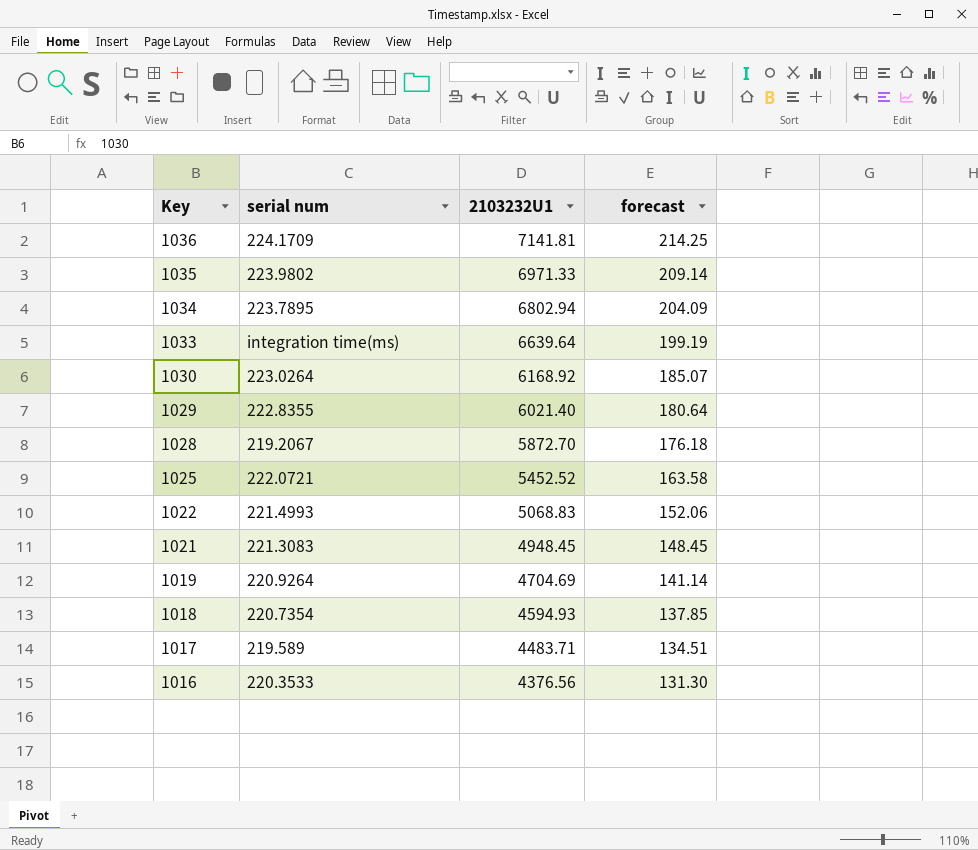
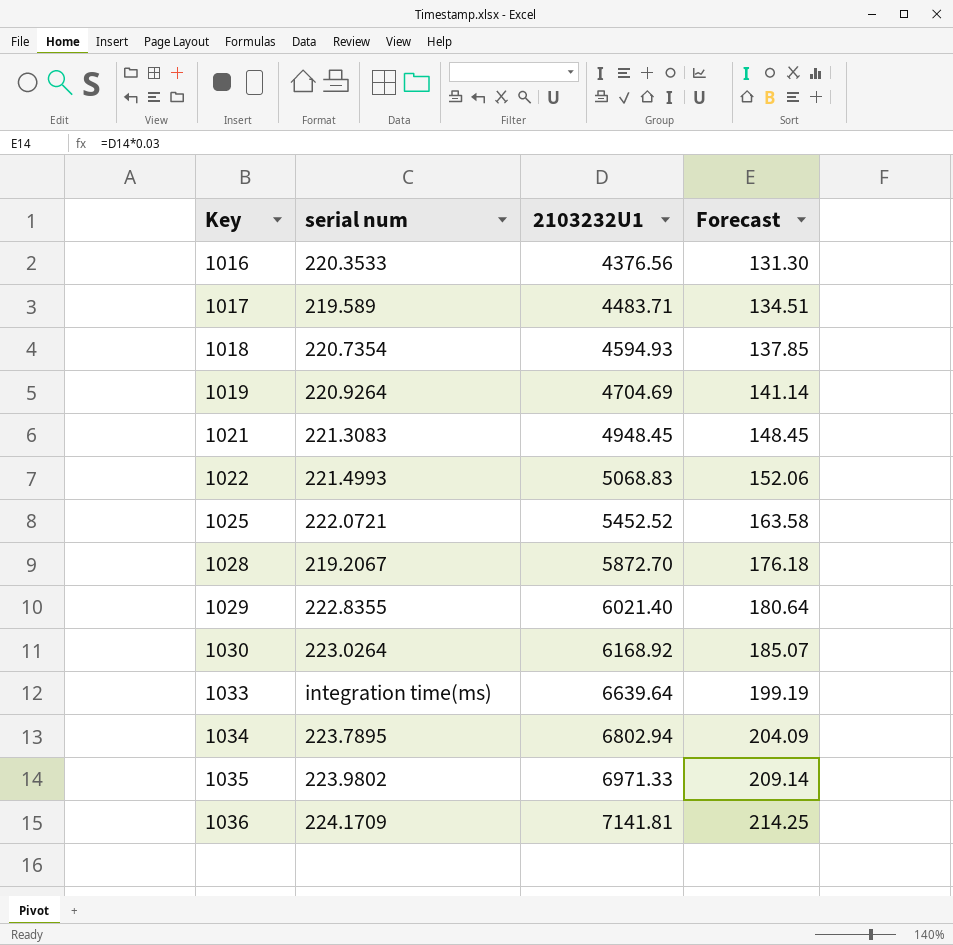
row order: Key descending -> Key ascending
column name: forecast -> Forecast

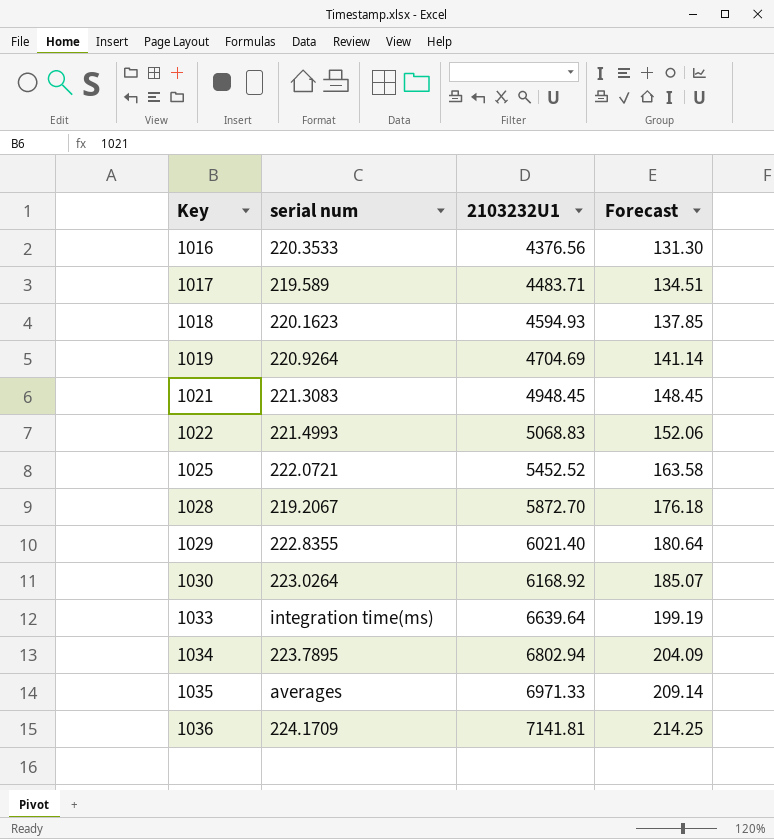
1018 | serial num: 220.7354 -> 220.1623
1035 | serial num: 223.9802 -> averages

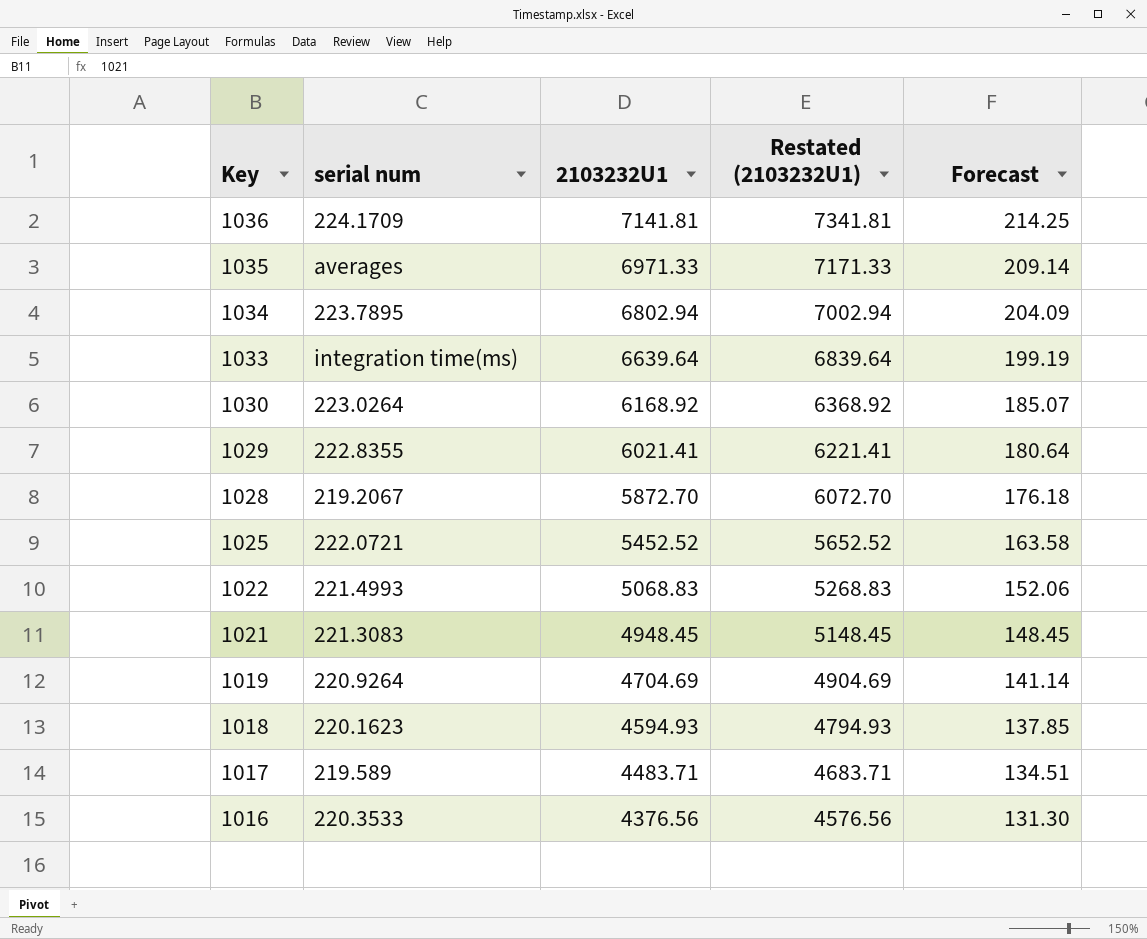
row order: Key ascending -> Key descending
column Restated (2103232U1) | formula: none -> [2103232U1] + 200
1029 | 2103232U1: 6021.40 -> 6021.41

